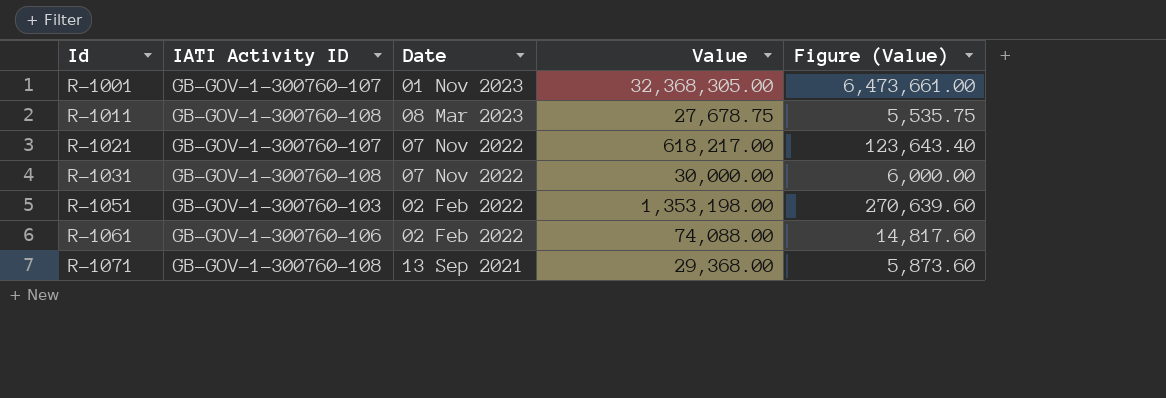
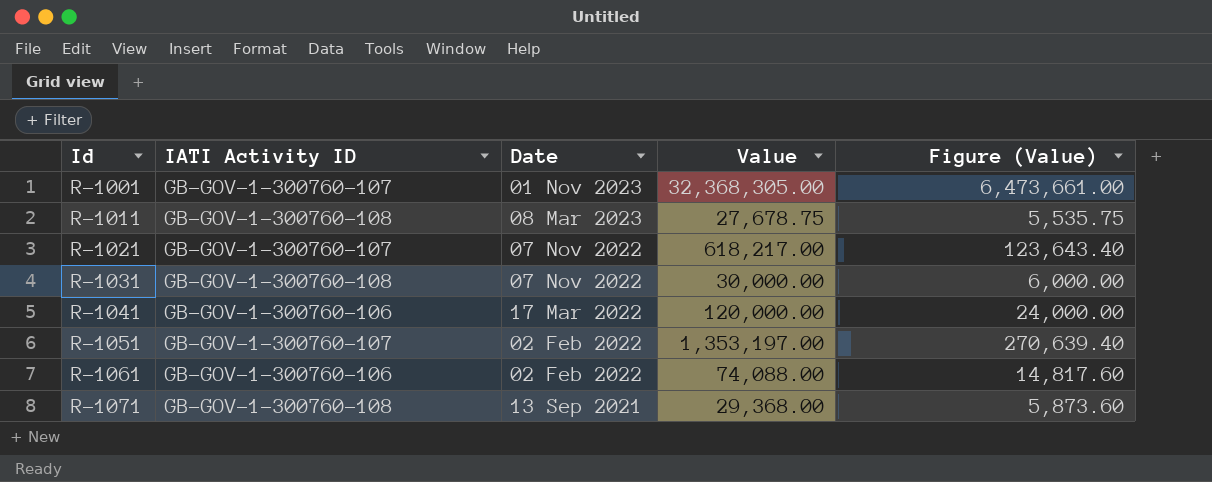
row R-1041: none -> GB-GOV-1-300760-106 | 17 Mar 2022 | 120,000.00 | 24,000.00
R-1051 | IATI Activity ID: GB-GOV-1-300760-103 -> GB-GOV-1-300760-107
R-1051 | Value: 1,353,198.00 -> 1,353,197.00
R-1051 | Figure (Value): 270,639.60 -> 270,639.40

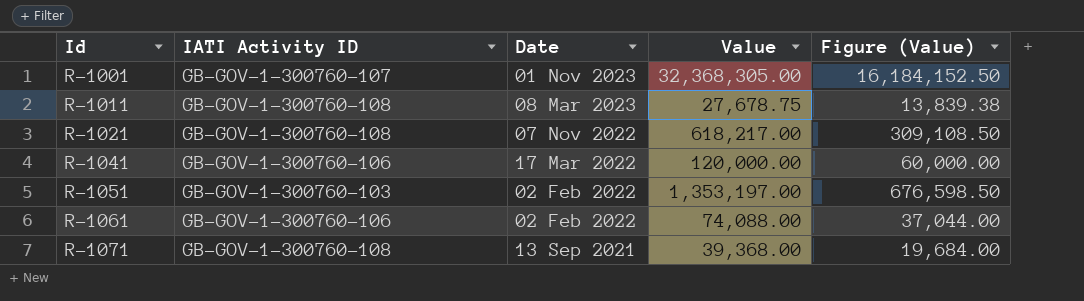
column Figure (Value) | formula: [Value] * 0.2 -> [Value] * 0.5
row R-1031: GB-GOV-1-300760-108 | 07 Nov 2022 | 30,000.00 | 6,000.00 -> none
R-1021 | IATI Activity ID: GB-GOV-1-300760-107 -> GB-GOV-1-300760-108
R-1051 | IATI Activity ID: GB-GOV-1-300760-107 -> GB-GOV-1-300760-103
R-1071 | Value: 29,368.00 -> 39,368.00

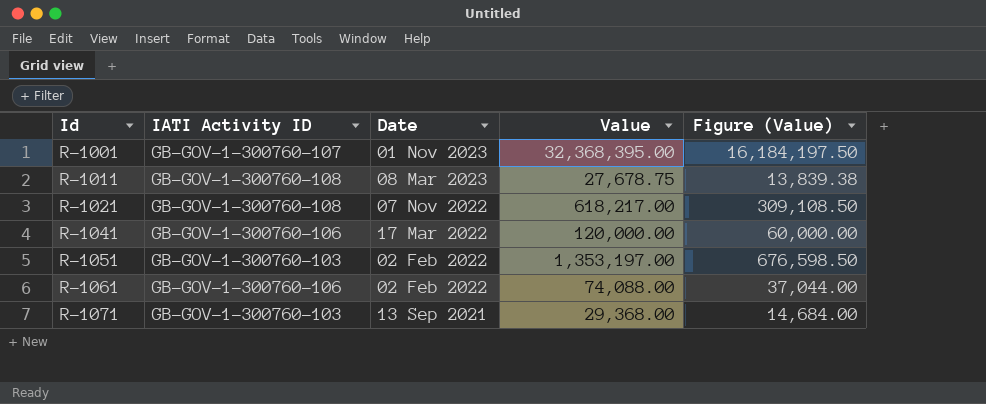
R-1001 | Value: 32,368,305.00 -> 32,368,395.00
R-1001 | Figure (Value): 16,184,152.50 -> 16,184,197.50
R-1071 | IATI Activity ID: GB-GOV-1-300760-108 -> GB-GOV-1-300760-103
R-1071 | Value: 39,368.00 -> 29,368.00
R-1071 | Figure (Value): 19,684.00 -> 14,684.00

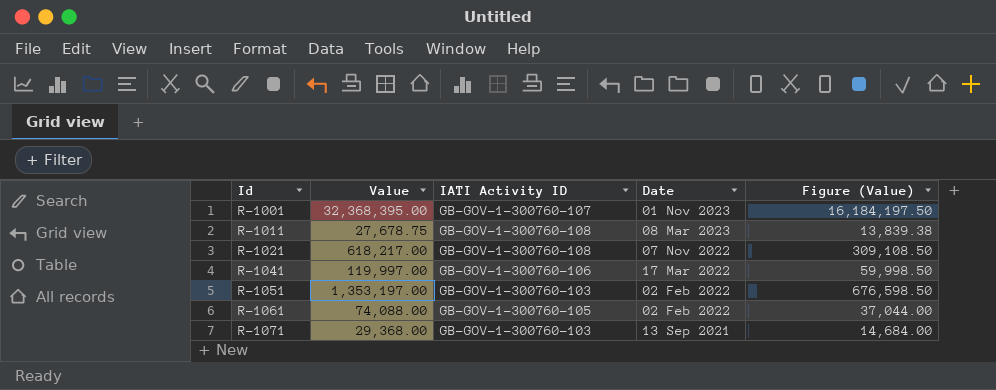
column Value | position: 4 -> 2
R-1041 | Value: 120,000.00 -> 119,997.00
R-1041 | Figure (Value): 60,000.00 -> 59,998.50
R-1061 | IATI Activity ID: GB-GOV-1-300760-106 -> GB-GOV-1-300760-105

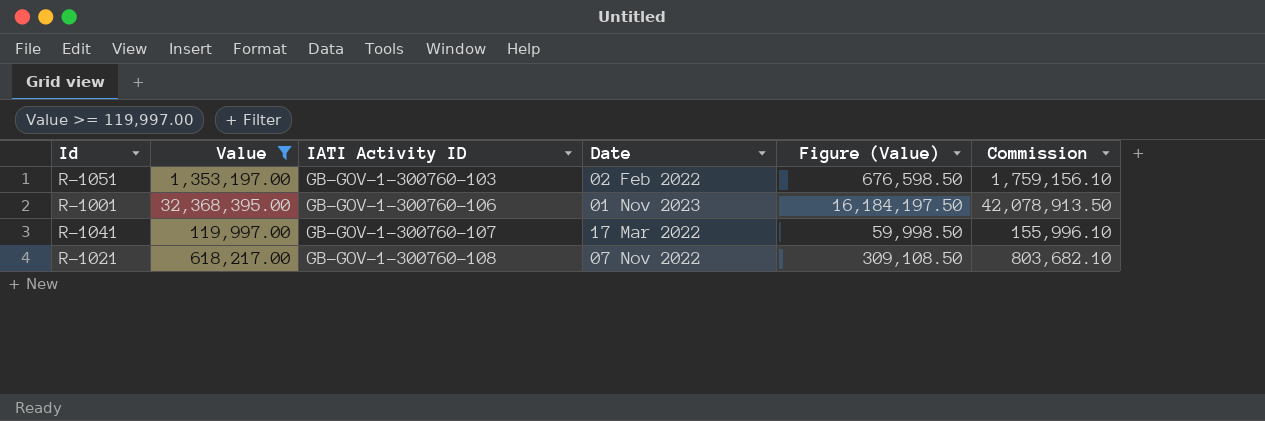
filter: none -> Value >= 119,997.00
row order: Id ascending -> IATI Activity ID ascending
column Commission | formula: none -> [Value] * 1.3
R-1001 | IATI Activity ID: GB-GOV-1-300760-107 -> GB-GOV-1-300760-106
R-1041 | IATI Activity ID: GB-GOV-1-300760-106 -> GB-GOV-1-300760-107

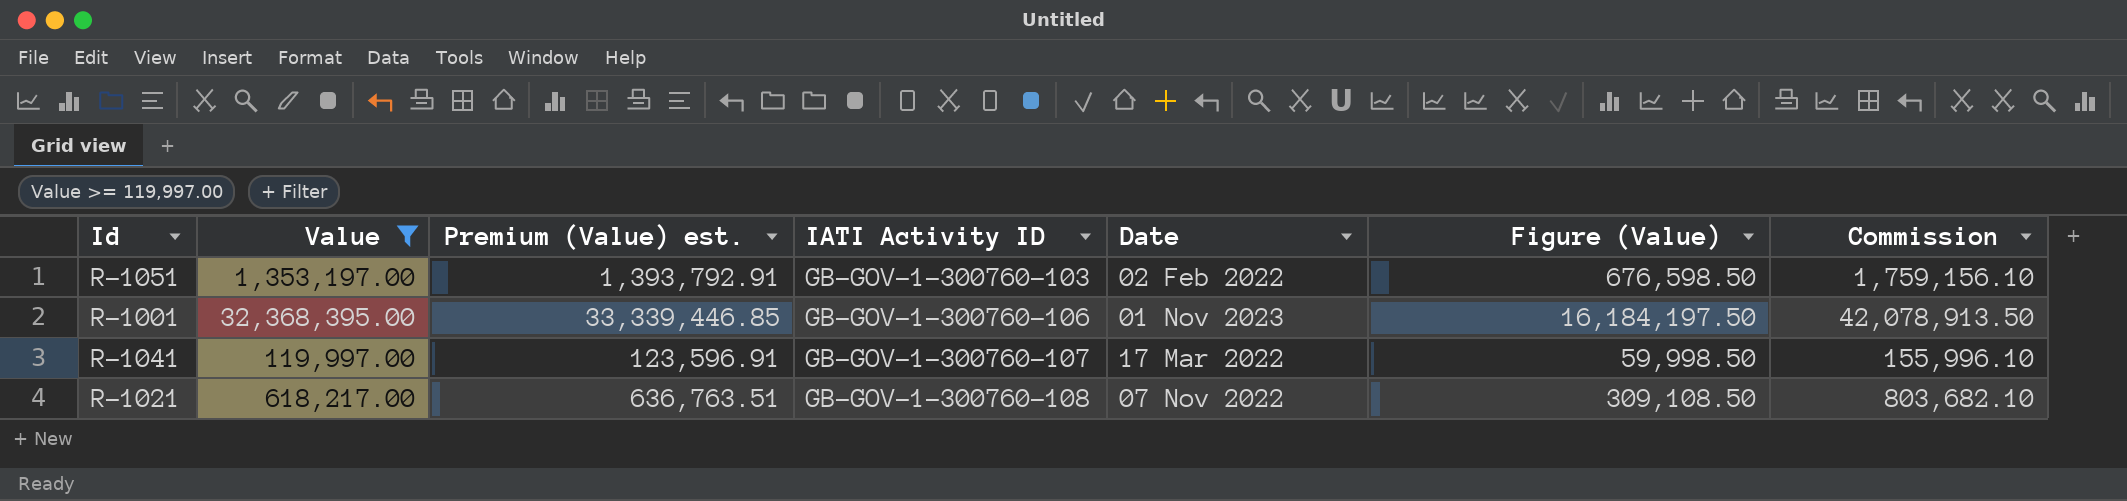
column Premium (Value) est. | formula: none -> [Value] * 1.03

